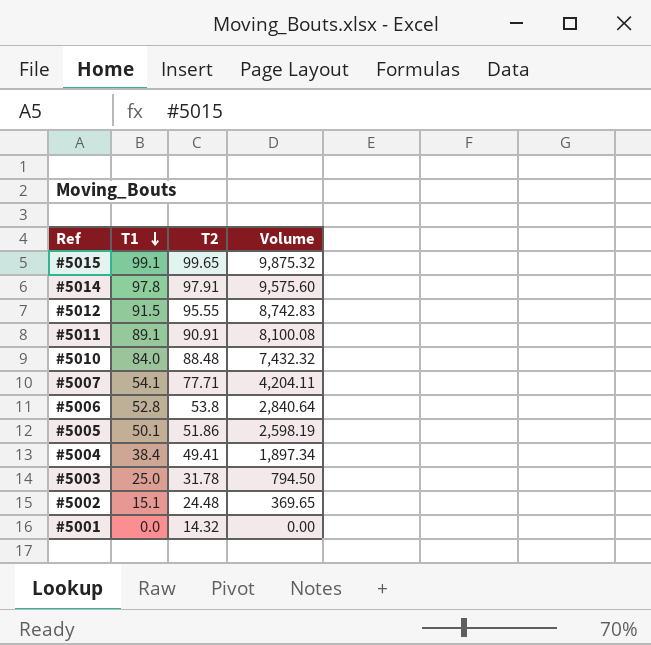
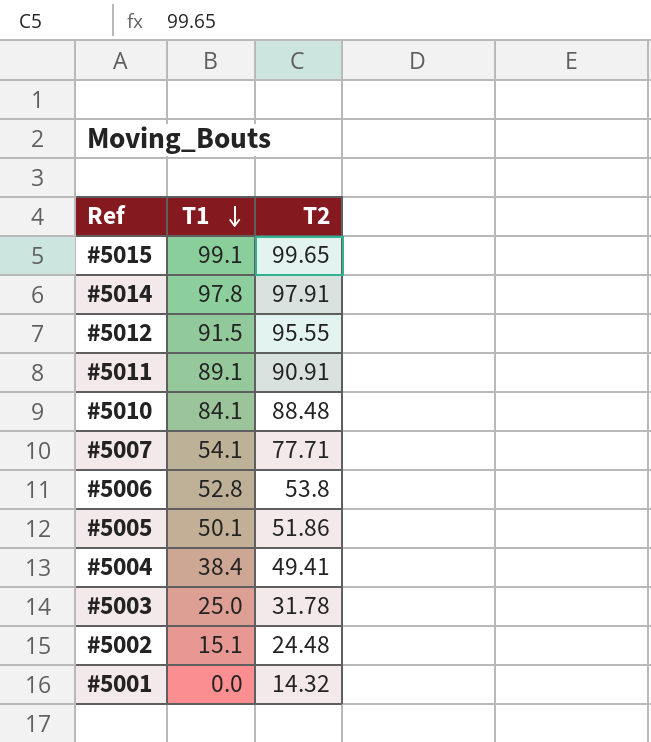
column Volume | formula: [T1] * [T2] -> none
#5010 | T1: 84.0 -> 84.1

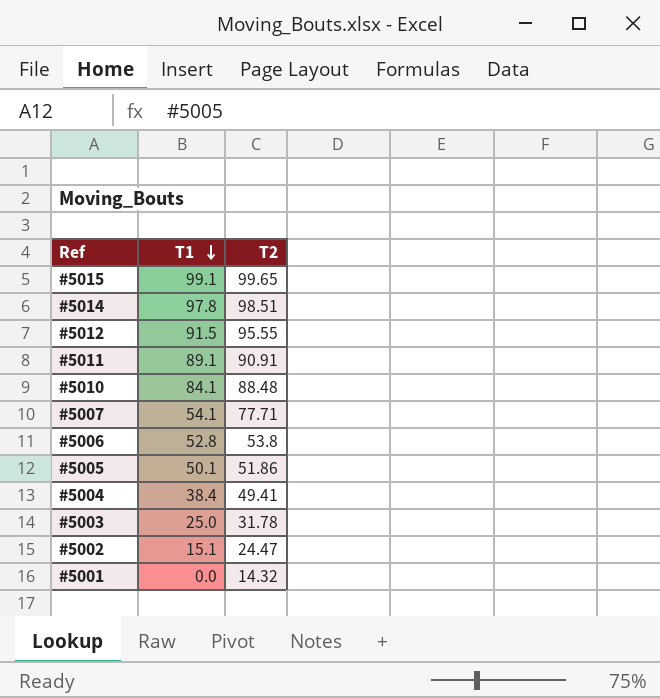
#5014 | T2: 97.91 -> 98.51
#5002 | T2: 24.48 -> 24.47

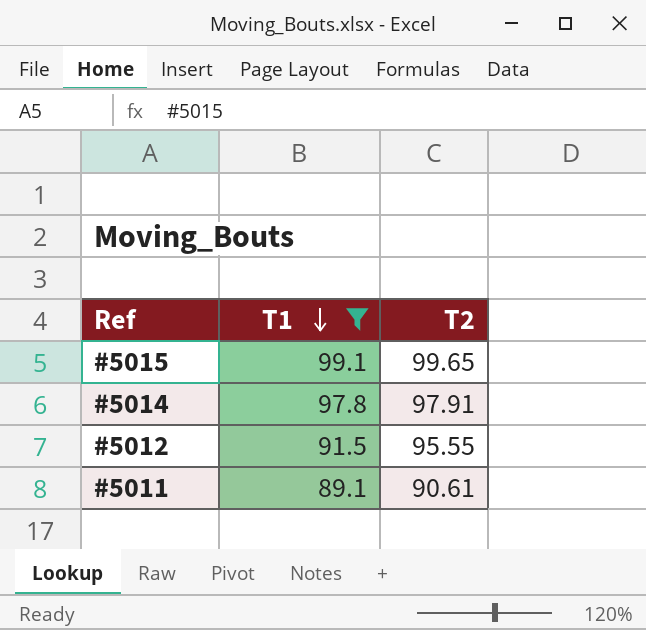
filter: none -> T1 >= 89.1
#5014 | T2: 98.51 -> 97.91
#5011 | T2: 90.91 -> 90.61

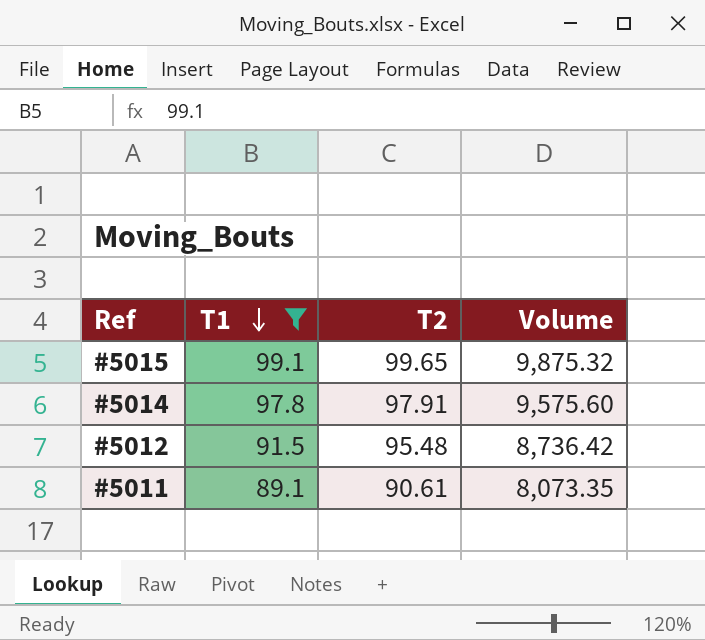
column Volume | formula: none -> [T1] * [T2]
#5012 | T2: 95.55 -> 95.48

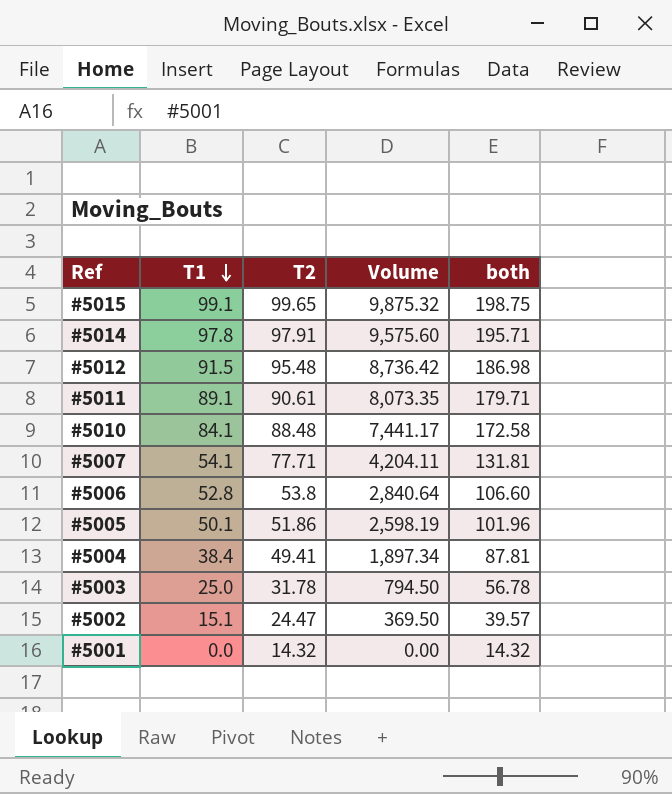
filter: T1 >= 89.1 -> none
column both | formula: none -> [T1] + [T2]

